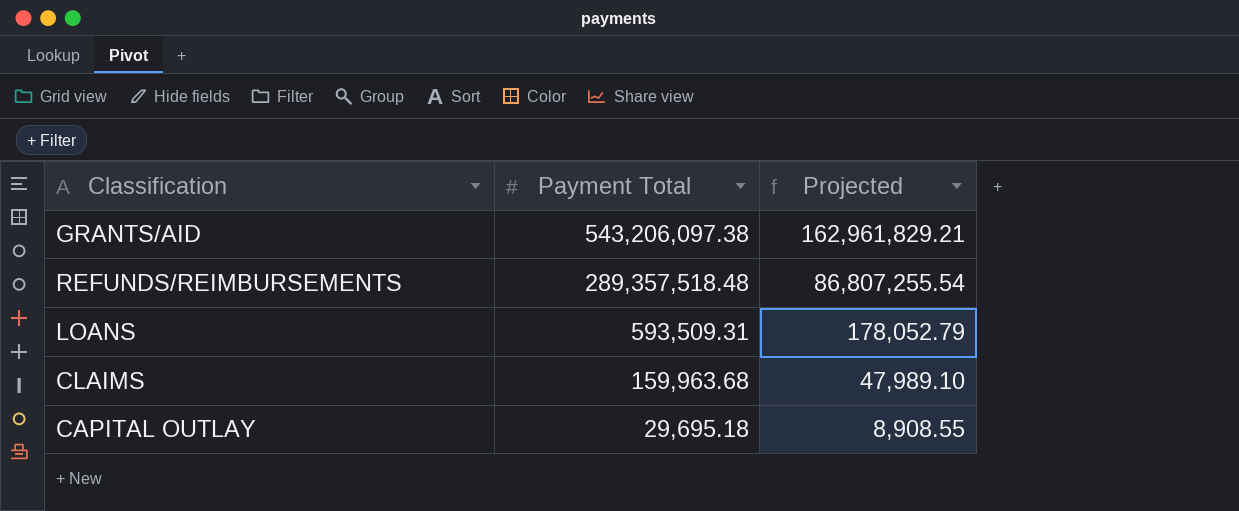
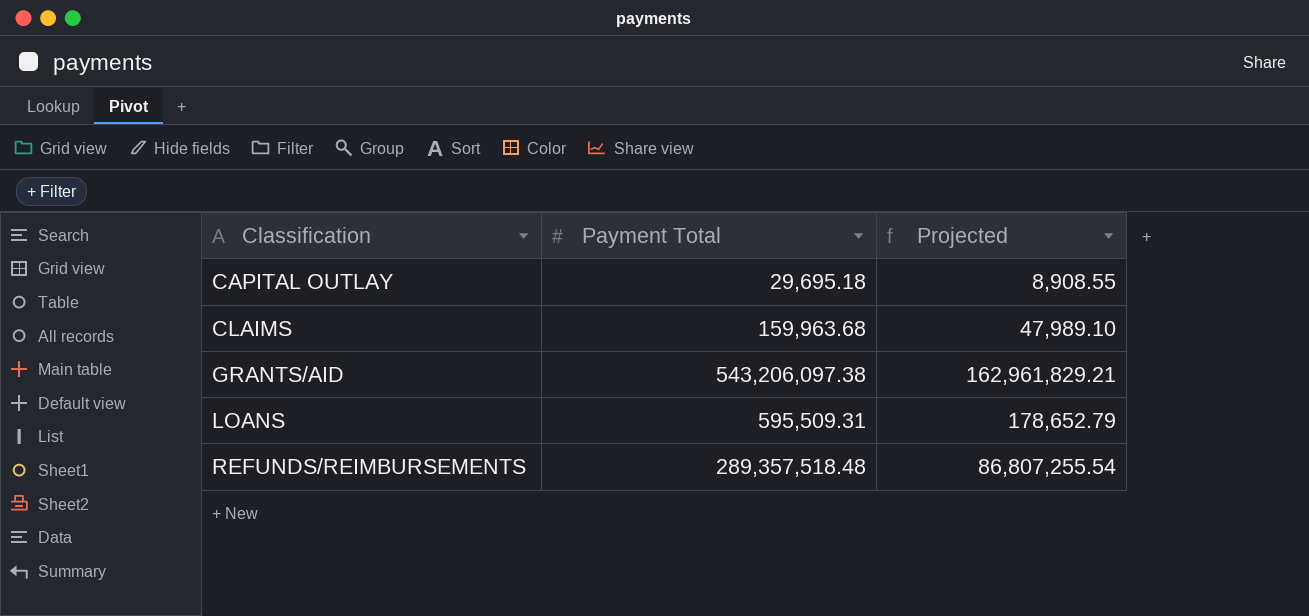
row order: Payment Total descending -> Classification ascending
LOANS | Payment Total: 593,509.31 -> 595,509.31
LOANS | Projected: 178,052.79 -> 178,652.79

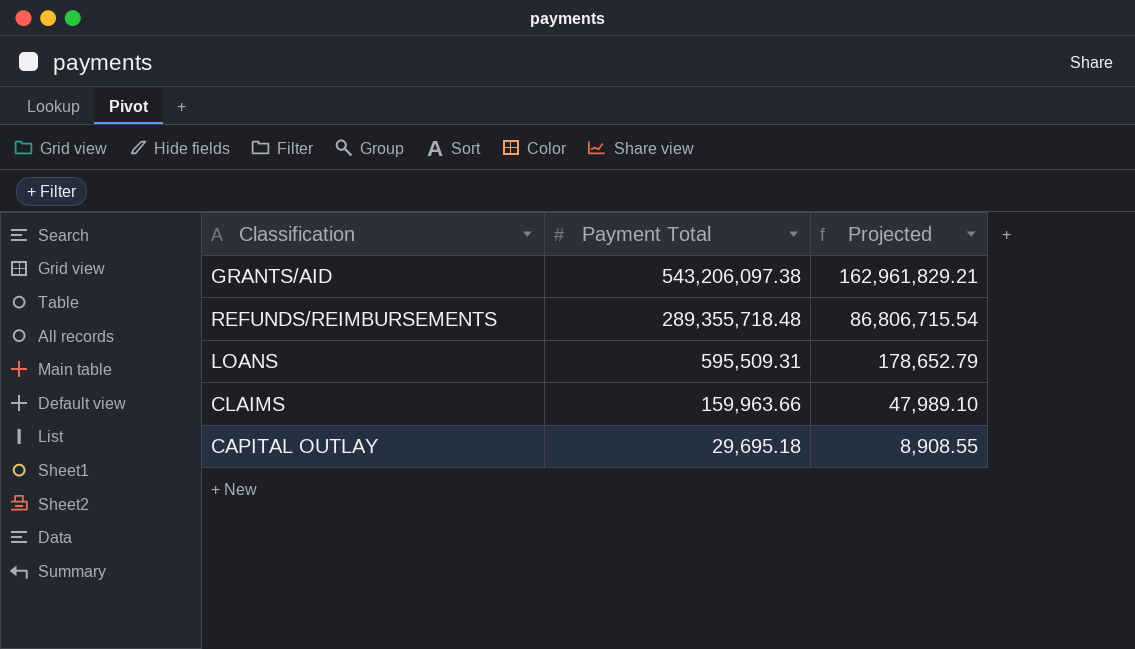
row order: Classification ascending -> Payment Total descending
REFUNDS/REIMBURSEMENTS | Payment Total: 289,357,518.48 -> 289,355,718.48
REFUNDS/REIMBURSEMENTS | Projected: 86,807,255.54 -> 86,806,715.54
CLAIMS | Payment Total: 159,963.68 -> 159,963.66

